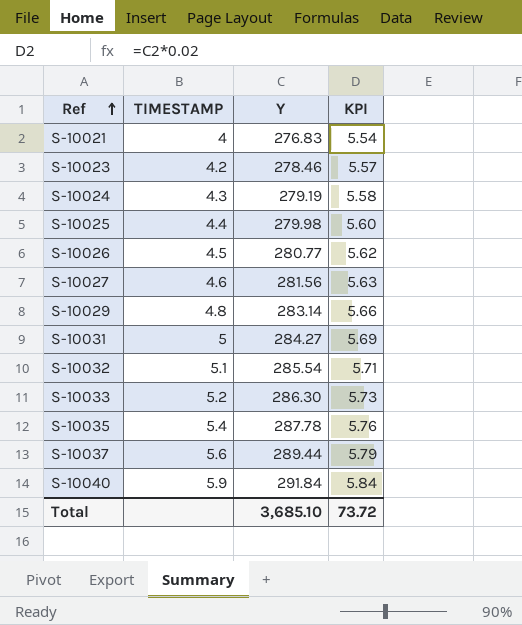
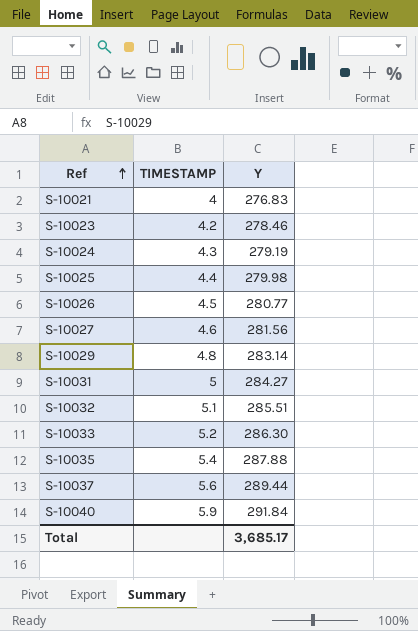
column KPI | formula: [Y] * 0.02 -> none
S-10032 | Y: 285.54 -> 285.51
S-10035 | Y: 287.78 -> 287.88
Total | Y: 3,685.10 -> 3,685.17

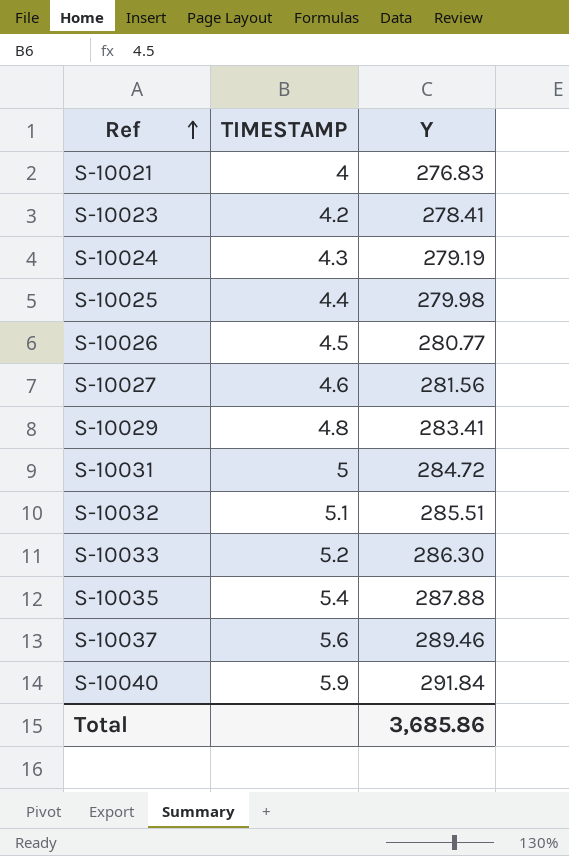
S-10023 | Y: 278.46 -> 278.41
S-10029 | Y: 283.14 -> 283.41
S-10031 | Y: 284.27 -> 284.72
S-10037 | Y: 289.44 -> 289.46
Total | Y: 3,685.17 -> 3,685.86

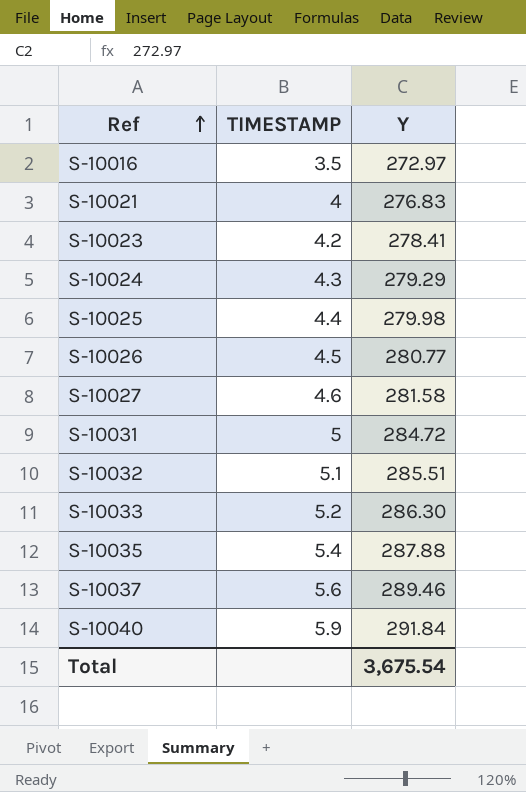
row S-10029: 4.8 | 283.41 -> none
row S-10016: none -> 3.5 | 272.97
S-10024 | Y: 279.19 -> 279.29
S-10027 | Y: 281.56 -> 281.58
Total | Y: 3,685.86 -> 3,675.54

